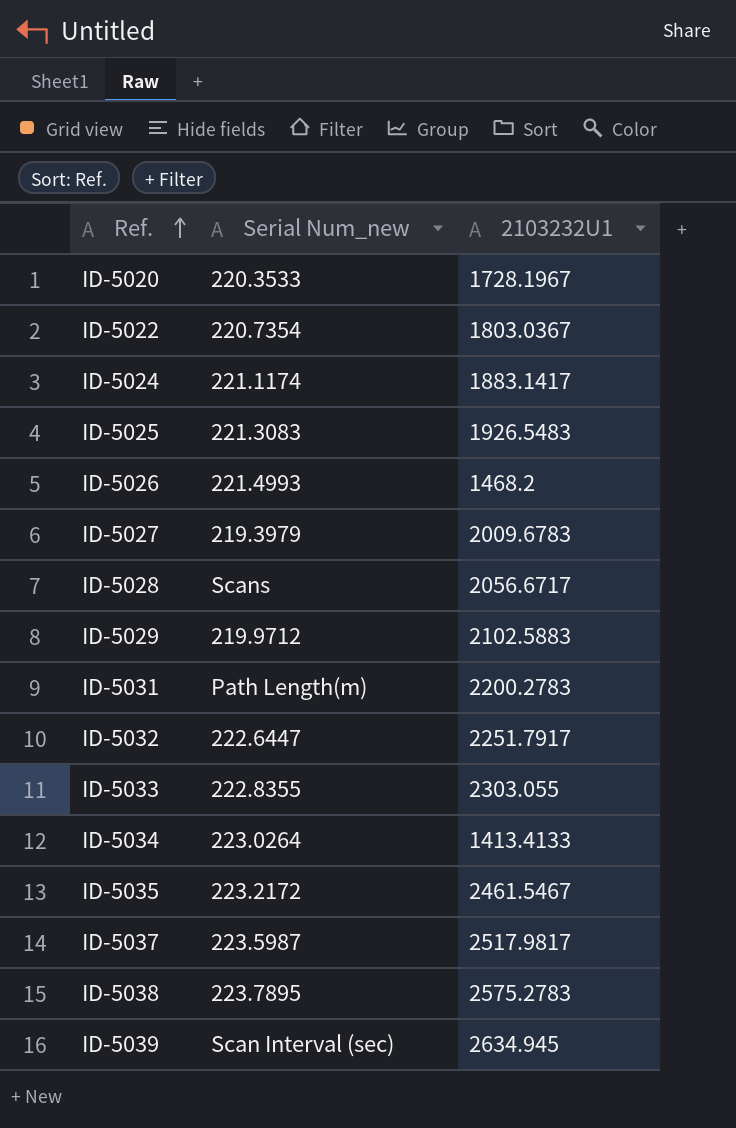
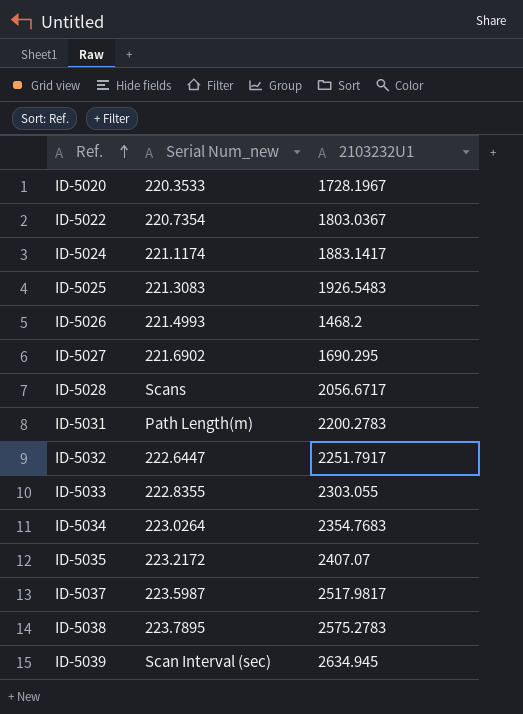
row ID-5029: 219.9712 | 2102.5883 -> none
ID-5027 | Serial Num_new: 219.3979 -> 221.6902
ID-5027 | 2103232U1: 2009.6783 -> 1690.295
ID-5034 | 2103232U1: 1413.4133 -> 2354.7683
ID-5035 | 2103232U1: 2461.5467 -> 2407.07

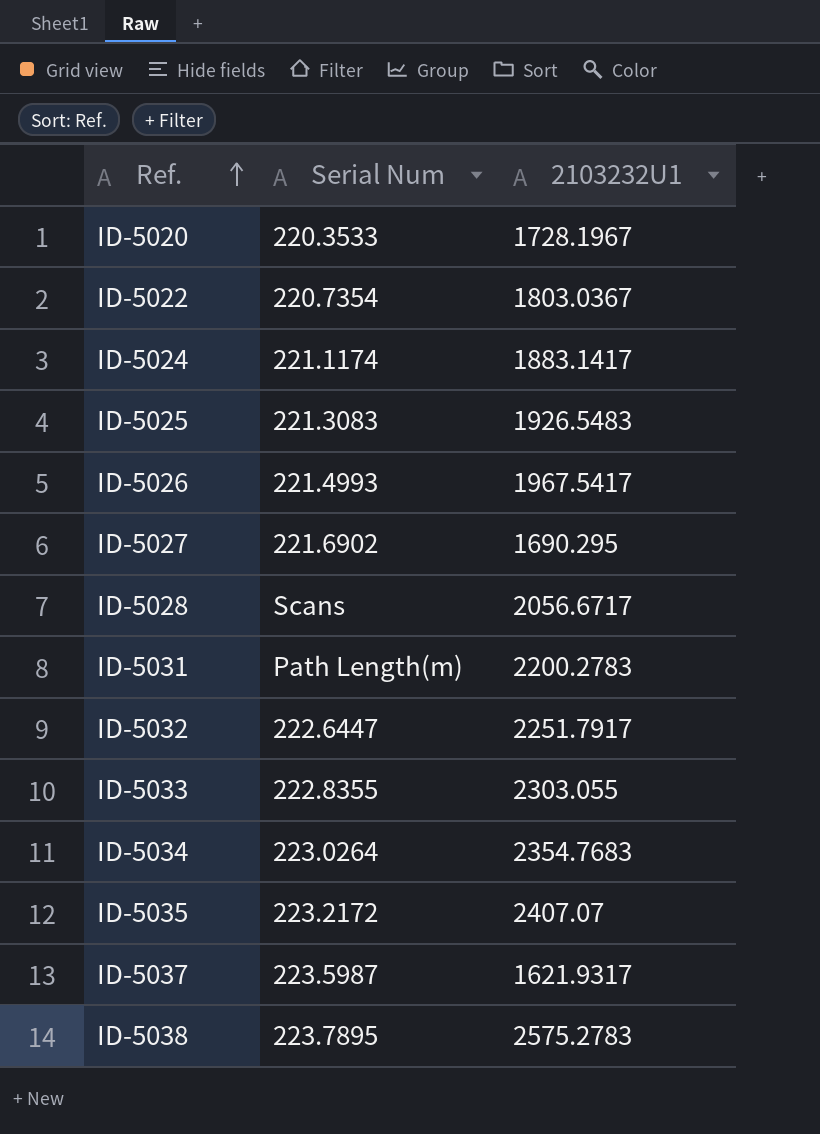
column name: Serial Num_new -> Serial Num
row ID-5039: Scan Interval (sec) | 2634.945 -> none
ID-5026 | 2103232U1: 1468.2 -> 1967.5417
ID-5037 | 2103232U1: 2517.9817 -> 1621.9317

